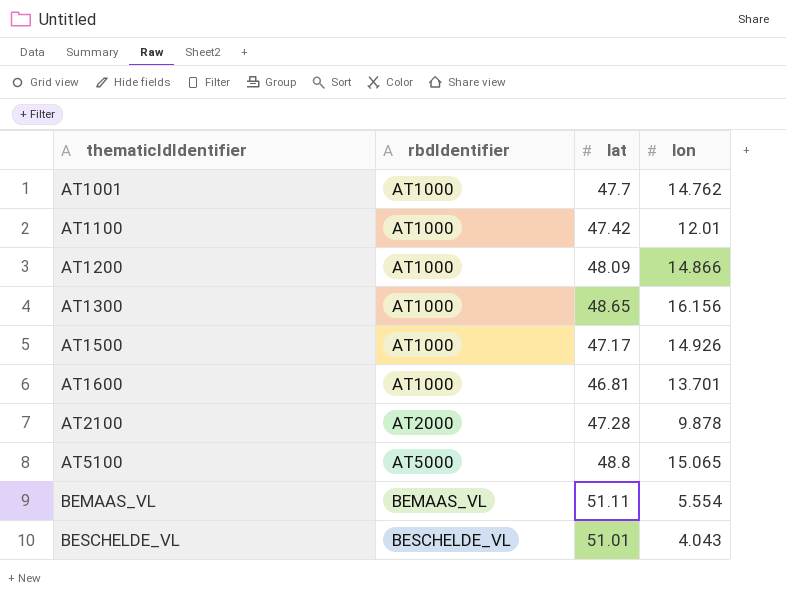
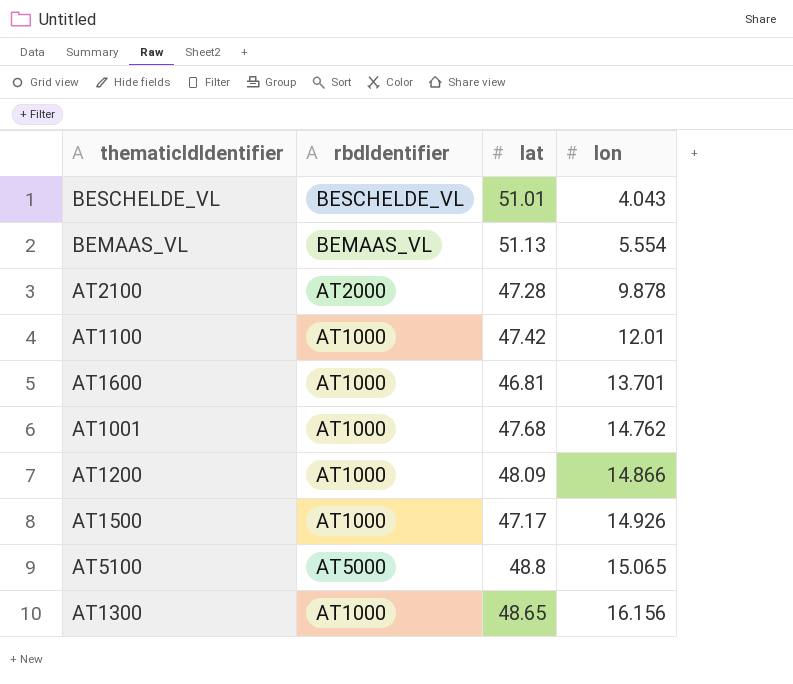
row order: thematicIdIdentifier ascending -> lon ascending
BEMAAS_VL | lat: 51.11 -> 51.13
AT1001 | lat: 47.7 -> 47.68

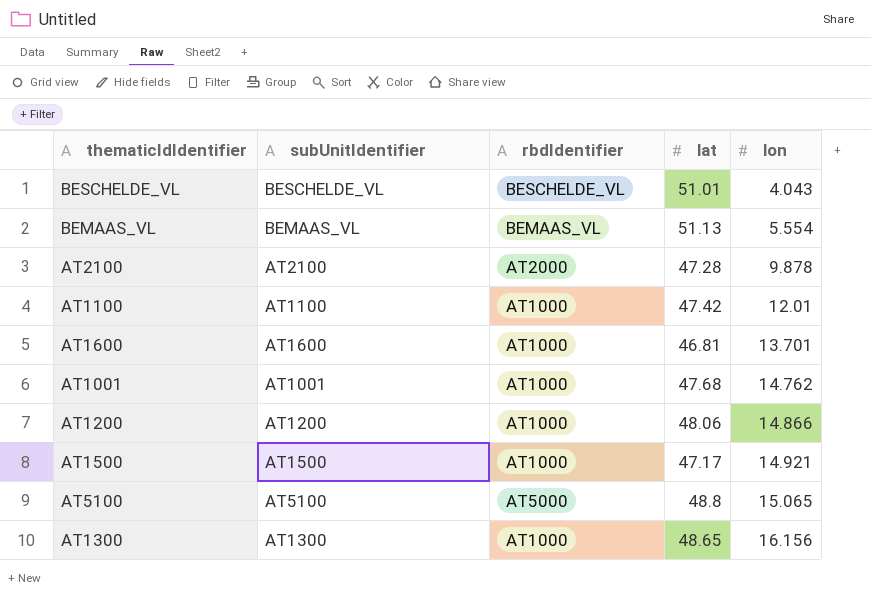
column subUnitIdentifier | position: none -> 2
AT1200 | lat: 48.09 -> 48.06
AT1500 | lon: 14.926 -> 14.921

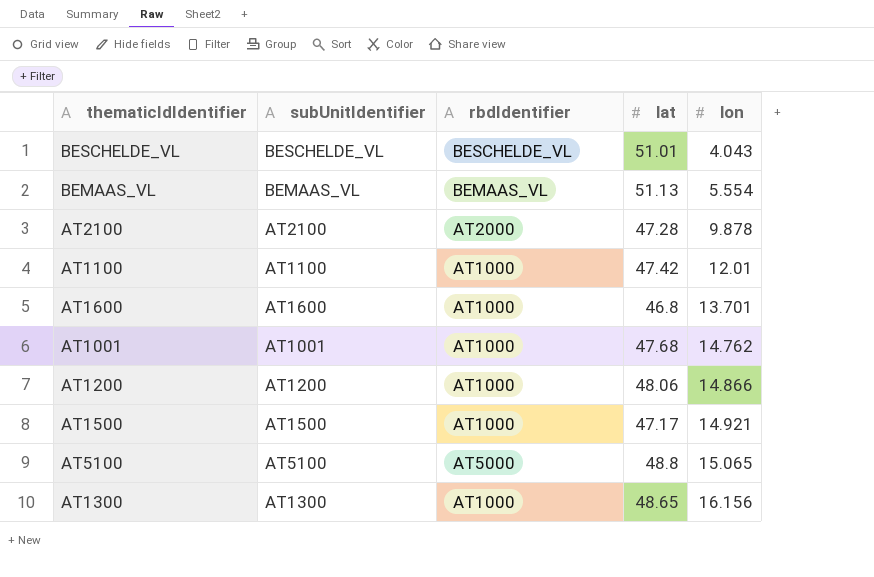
AT1600 | lat: 46.81 -> 46.8

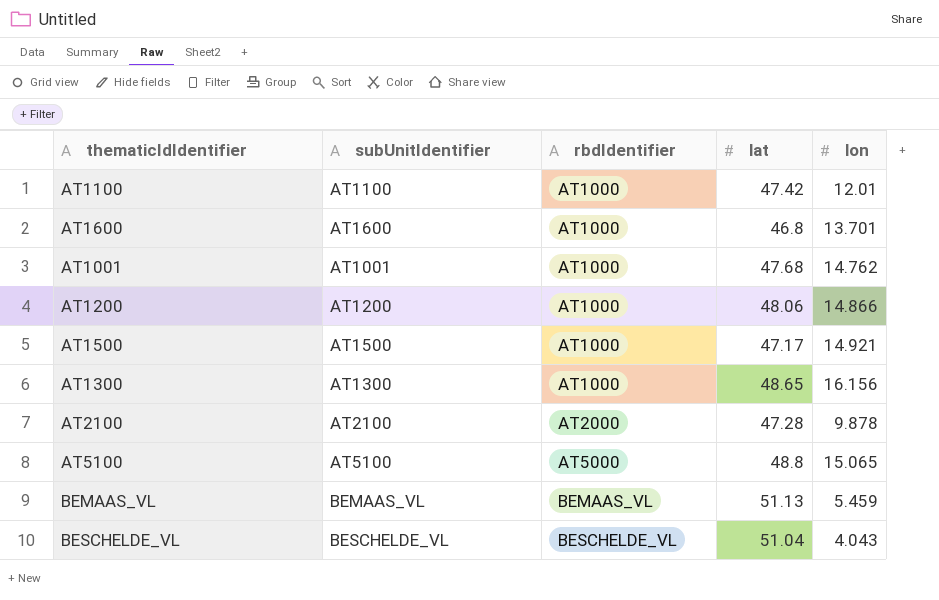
row order: lon ascending -> rbdIdentifier ascending
BEMAAS_VL | lon: 5.554 -> 5.459
BESCHELDE_VL | lat: 51.01 -> 51.04

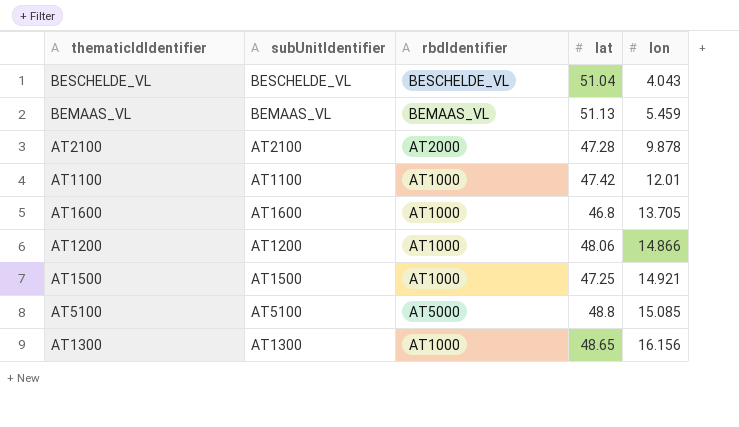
row order: rbdIdentifier ascending -> lon ascending
row AT1001: AT1001 | AT1000 | 47.68 | 14.762 -> none
AT1600 | lon: 13.701 -> 13.705
AT1500 | lat: 47.17 -> 47.25
AT5100 | lon: 15.065 -> 15.085

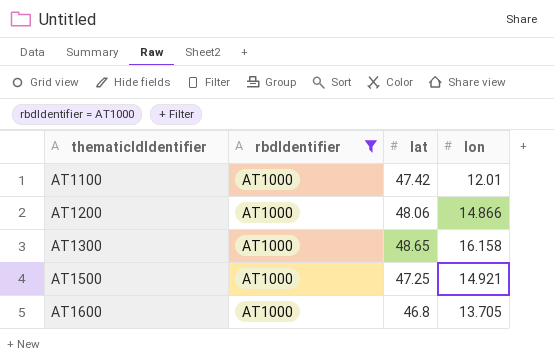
filter: none -> rbdIdentifier = AT1000
row order: lon ascending -> thematicIdIdentifier ascending
column subUnitIdentifier | position: 2 -> none
AT1300 | lon: 16.156 -> 16.158

